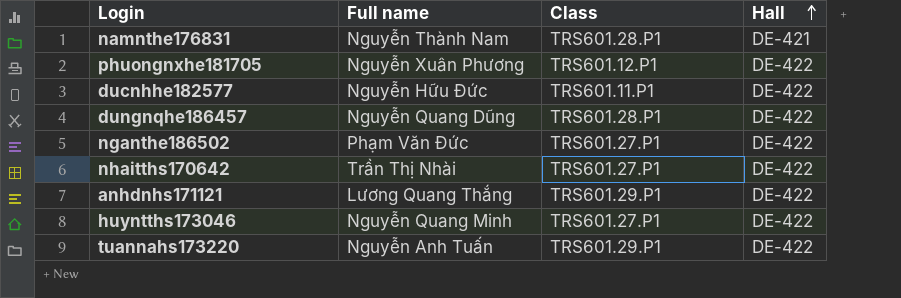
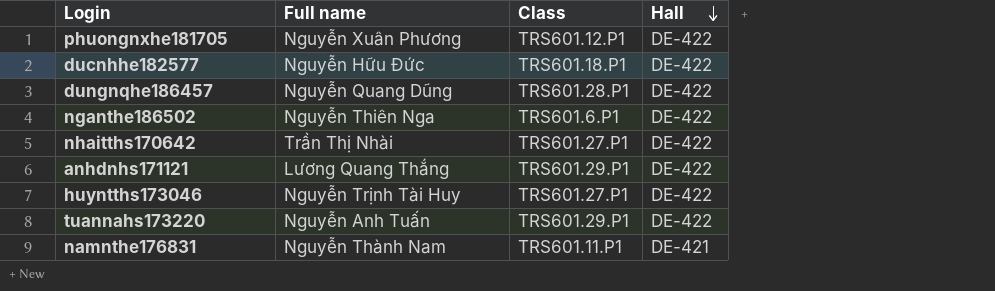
row order: Hall ascending -> Hall descending
ducnhhe182577 | Class: TRS601.11.P1 -> TRS601.18.P1
nganthe186502 | Full name: Phạm Văn Đức -> Nguyễn Thiên Nga
nganthe186502 | Class: TRS601.27.P1 -> TRS601.6.P1
huyntths173046 | Full name: Nguyễn Quang Minh -> Nguyễn Trịnh Tài Huy
namnthe176831 | Class: TRS601.28.P1 -> TRS601.11.P1

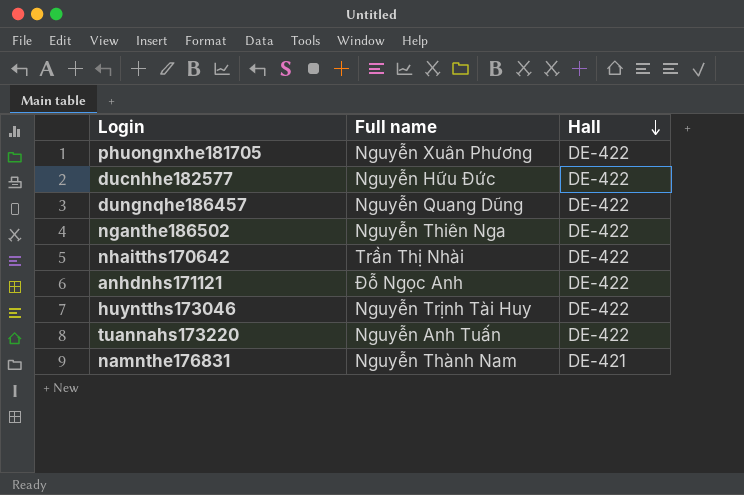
column Class | position: 3 -> none
anhdnhs171121 | Full name: Lương Quang Thắng -> Đỗ Ngọc Anh

